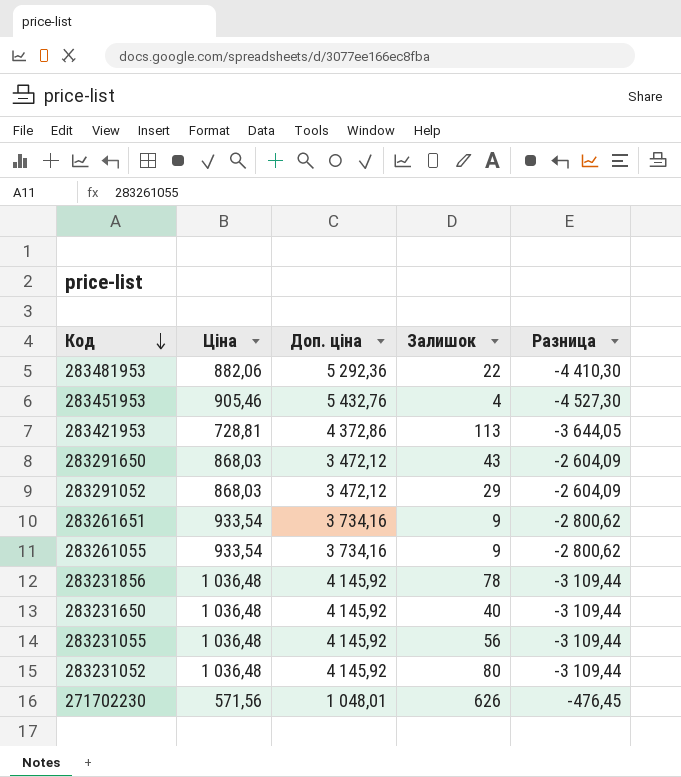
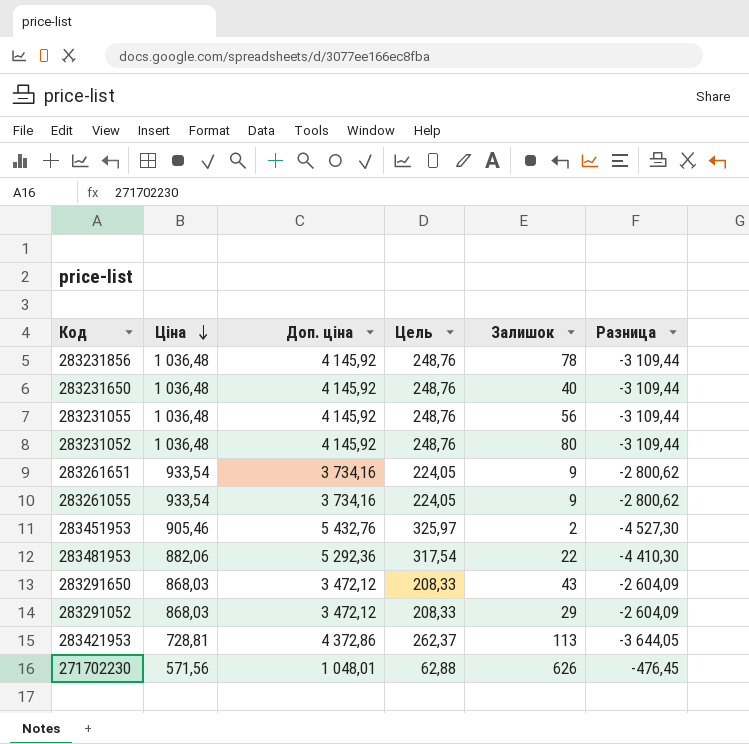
row order: Код descending -> Ціна descending
column Цель | formula: none -> [Доп. ціна] * 0,06
283451953 | Залишок: 4 -> 2

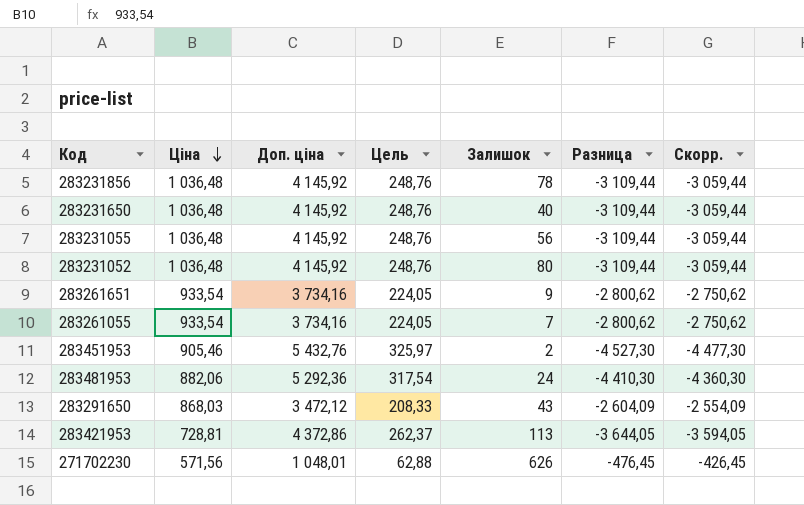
column Скорр. | formula: none -> [Разница] + 50
row 283291052: 868,03 | 3 472,12 | 208,33 | 29 | -2 604,09 -> none
283261055 | Залишок: 9 -> 7
283481953 | Залишок: 22 -> 24

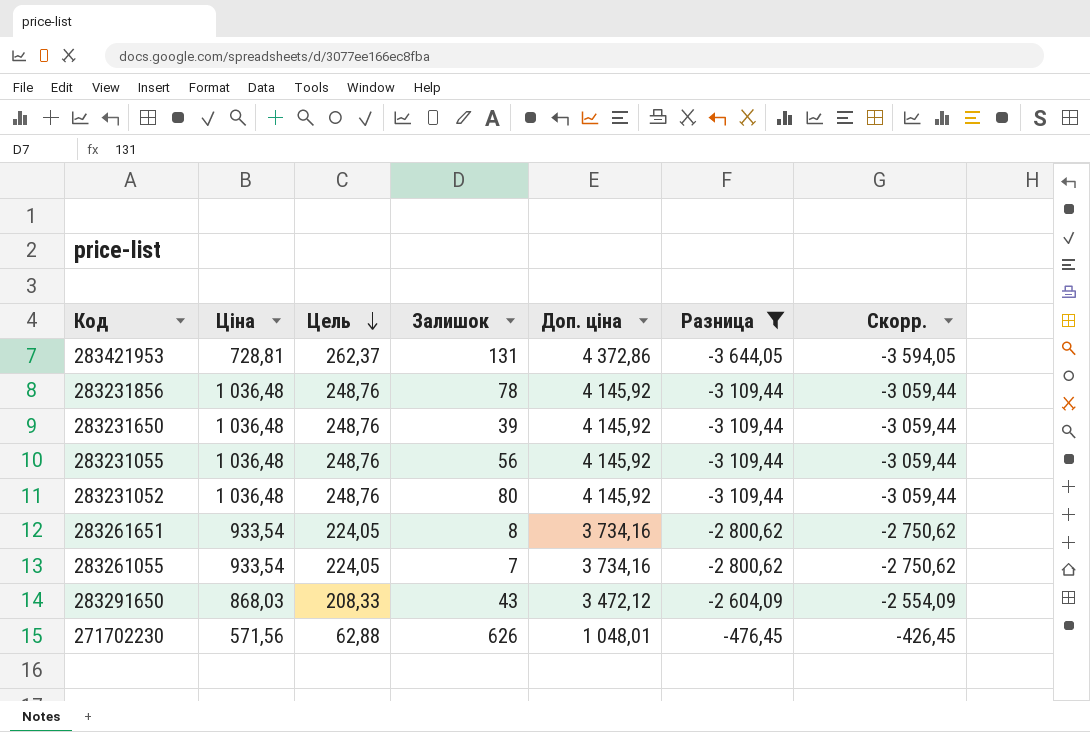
filter: none -> Разница >= -3 644,05
row order: Ціна descending -> Цель descending
column Доп. ціна | position: 3 -> 5
283421953 | Залишок: 113 -> 131
283231650 | Залишок: 40 -> 39
283261651 | Залишок: 9 -> 8

